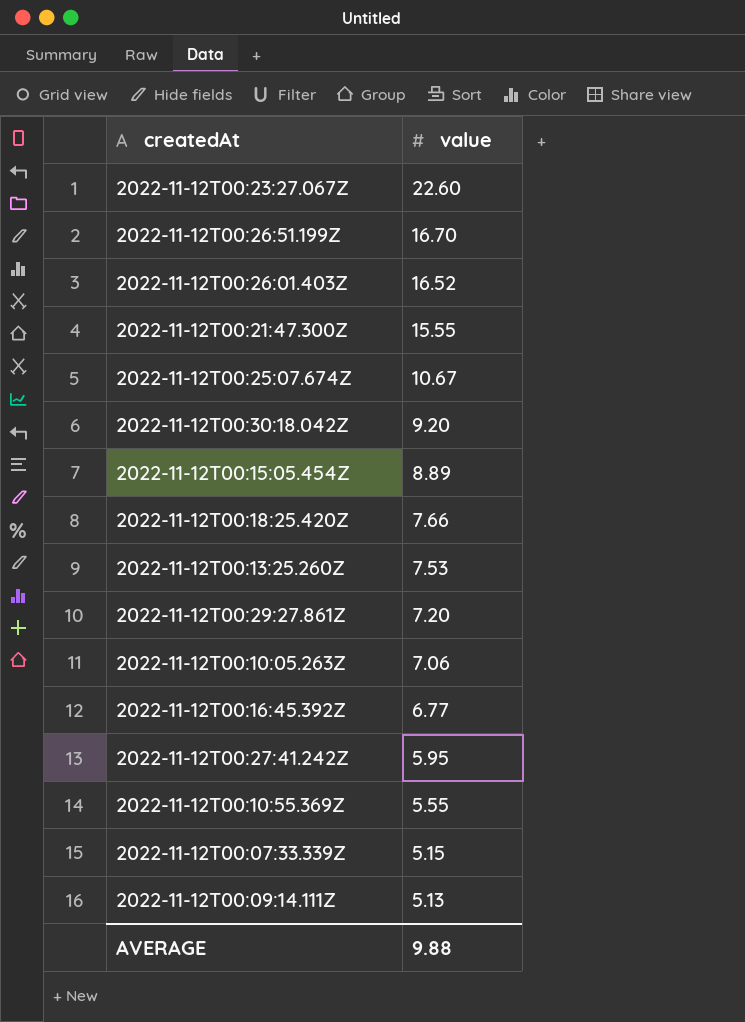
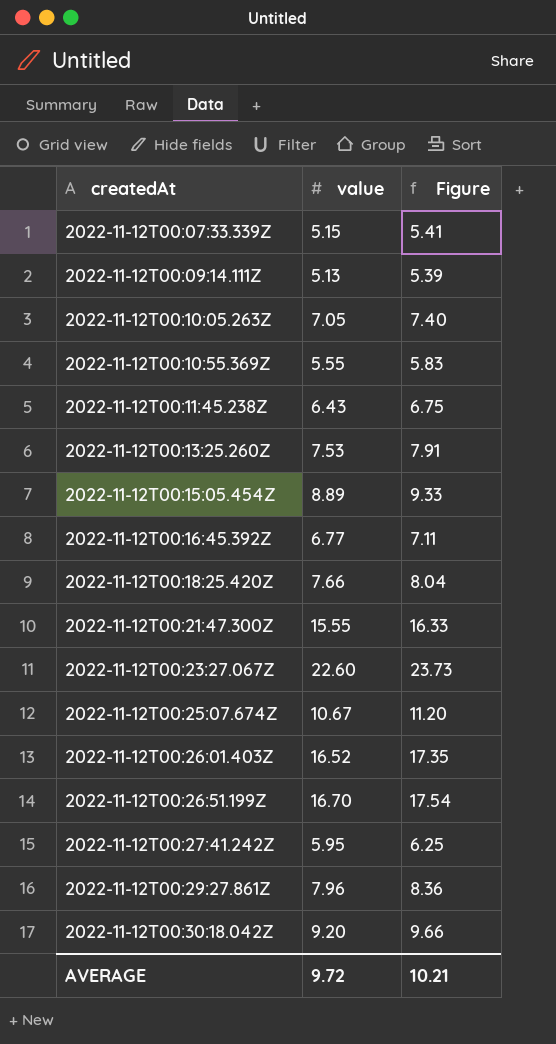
row order: value descending -> createdAt ascending
column Figure | formula: none -> [value] * 1.05
2022-11-12T00:10:05.263Z | value: 7.06 -> 7.05
row 2022-11-12T00:11:45.238Z: none -> 6.43 | 6.75
2022-11-12T00:29:27.861Z | value: 7.20 -> 7.96
AVERAGE | value: 9.88 -> 9.72

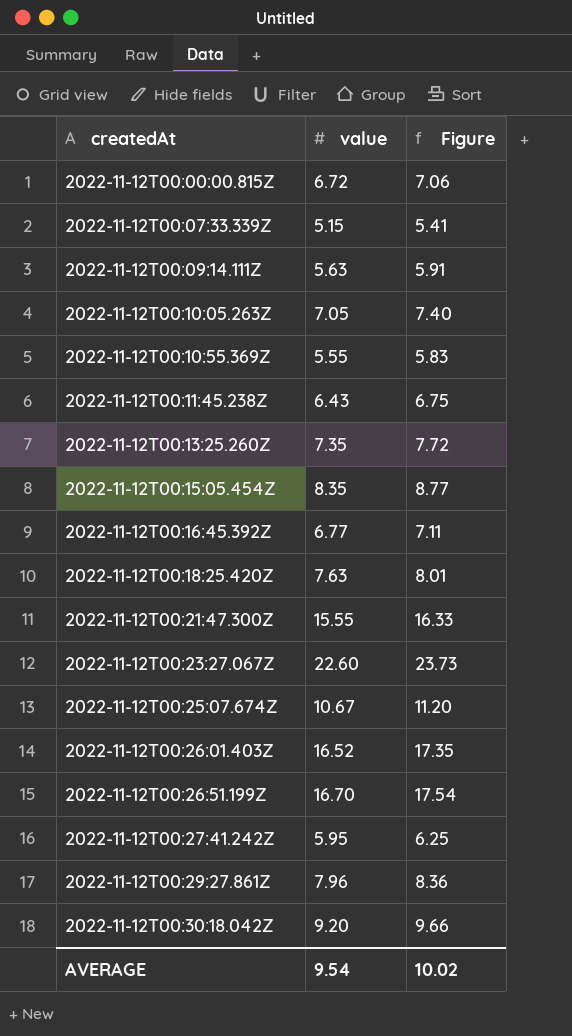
row 2022-11-12T00:00:00.815Z: none -> 6.72 | 7.06
2022-11-12T00:09:14.111Z | value: 5.13 -> 5.63
2022-11-12T00:09:14.111Z | Figure: 5.39 -> 5.91
2022-11-12T00:13:25.260Z | value: 7.53 -> 7.35
2022-11-12T00:13:25.260Z | Figure: 7.91 -> 7.72
2022-11-12T00:15:05.454Z | value: 8.89 -> 8.35
2022-11-12T00:15:05.454Z | Figure: 9.33 -> 8.77
2022-11-12T00:18:25.420Z | value: 7.66 -> 7.63
2022-11-12T00:18:25.420Z | Figure: 8.04 -> 8.01
AVERAGE | value: 9.72 -> 9.54
AVERAGE | Figure: 10.21 -> 10.02

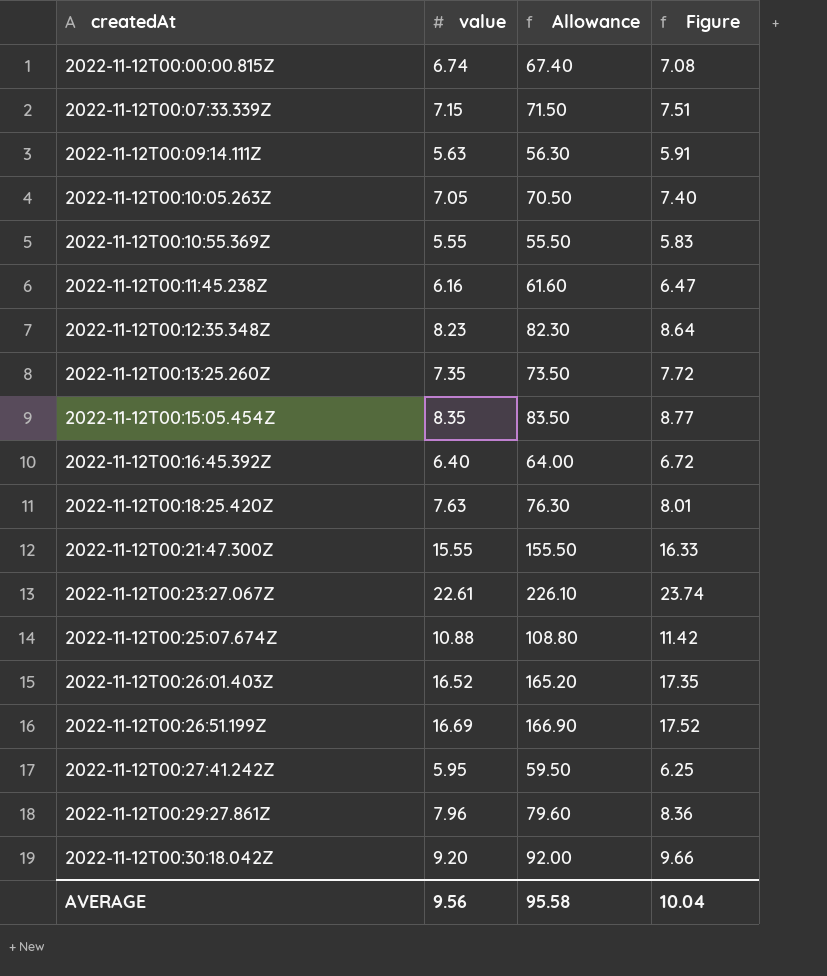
column Allowance | formula: none -> [value] * 10
2022-11-12T00:00:00.815Z | value: 6.72 -> 6.74
2022-11-12T00:00:00.815Z | Figure: 7.06 -> 7.08
2022-11-12T00:07:33.339Z | value: 5.15 -> 7.15
2022-11-12T00:07:33.339Z | Figure: 5.41 -> 7.51
2022-11-12T00:11:45.238Z | value: 6.43 -> 6.16
2022-11-12T00:11:45.238Z | Figure: 6.75 -> 6.47
row 2022-11-12T00:12:35.348Z: none -> 8.23 | 82.30 | 8.64
2022-11-12T00:16:45.392Z | value: 6.77 -> 6.40
2022-11-12T00:16:45.392Z | Figure: 7.11 -> 6.72
2022-11-12T00:23:27.067Z | value: 22.60 -> 22.61
2022-11-12T00:23:27.067Z | Figure: 23.73 -> 23.74
2022-11-12T00:25:07.674Z | value: 10.67 -> 10.88
2022-11-12T00:25:07.674Z | Figure: 11.20 -> 11.42
2022-11-12T00:26:51.199Z | value: 16.70 -> 16.69
2022-11-12T00:26:51.199Z | Figure: 17.54 -> 17.52
AVERAGE | value: 9.54 -> 9.56
AVERAGE | Figure: 10.02 -> 10.04

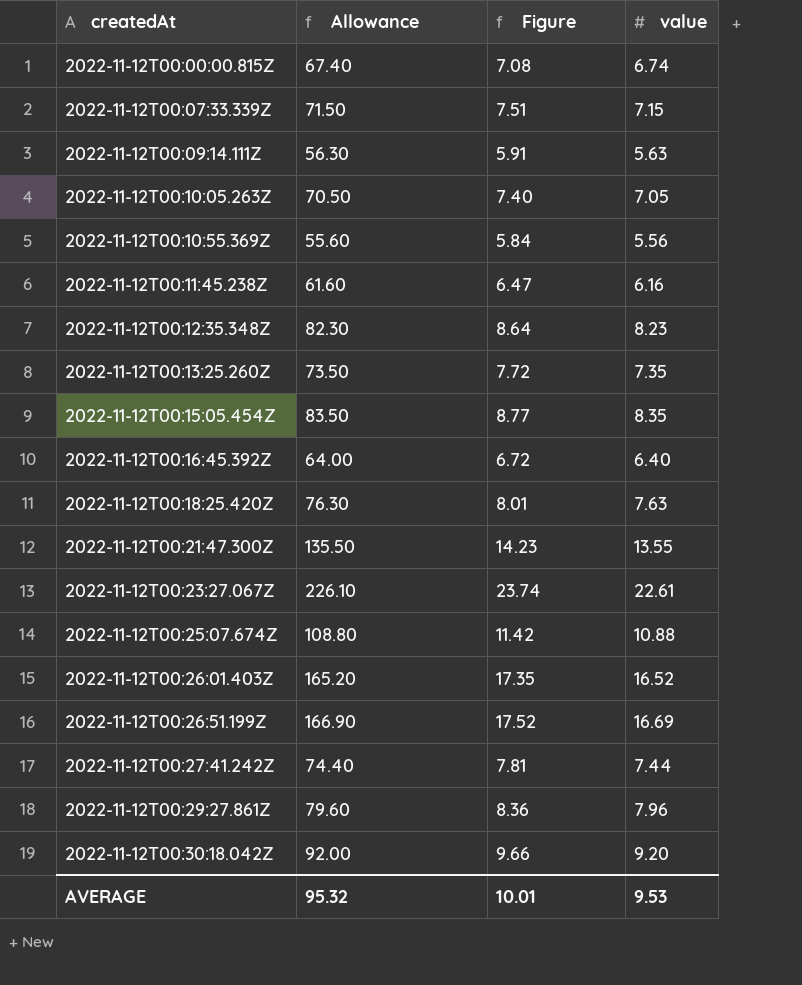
column value | position: 2 -> 4
2022-11-12T00:10:55.369Z | Allowance: 55.50 -> 55.60
2022-11-12T00:10:55.369Z | Figure: 5.83 -> 5.84
2022-11-12T00:10:55.369Z | value: 5.55 -> 5.56
2022-11-12T00:21:47.300Z | Allowance: 155.50 -> 135.50
2022-11-12T00:21:47.300Z | Figure: 16.33 -> 14.23
2022-11-12T00:21:47.300Z | value: 15.55 -> 13.55
2022-11-12T00:27:41.242Z | Allowance: 59.50 -> 74.40
2022-11-12T00:27:41.242Z | Figure: 6.25 -> 7.81
2022-11-12T00:27:41.242Z | value: 5.95 -> 7.44
AVERAGE | Allowance: 95.58 -> 95.32
AVERAGE | Figure: 10.04 -> 10.01
AVERAGE | value: 9.56 -> 9.53

